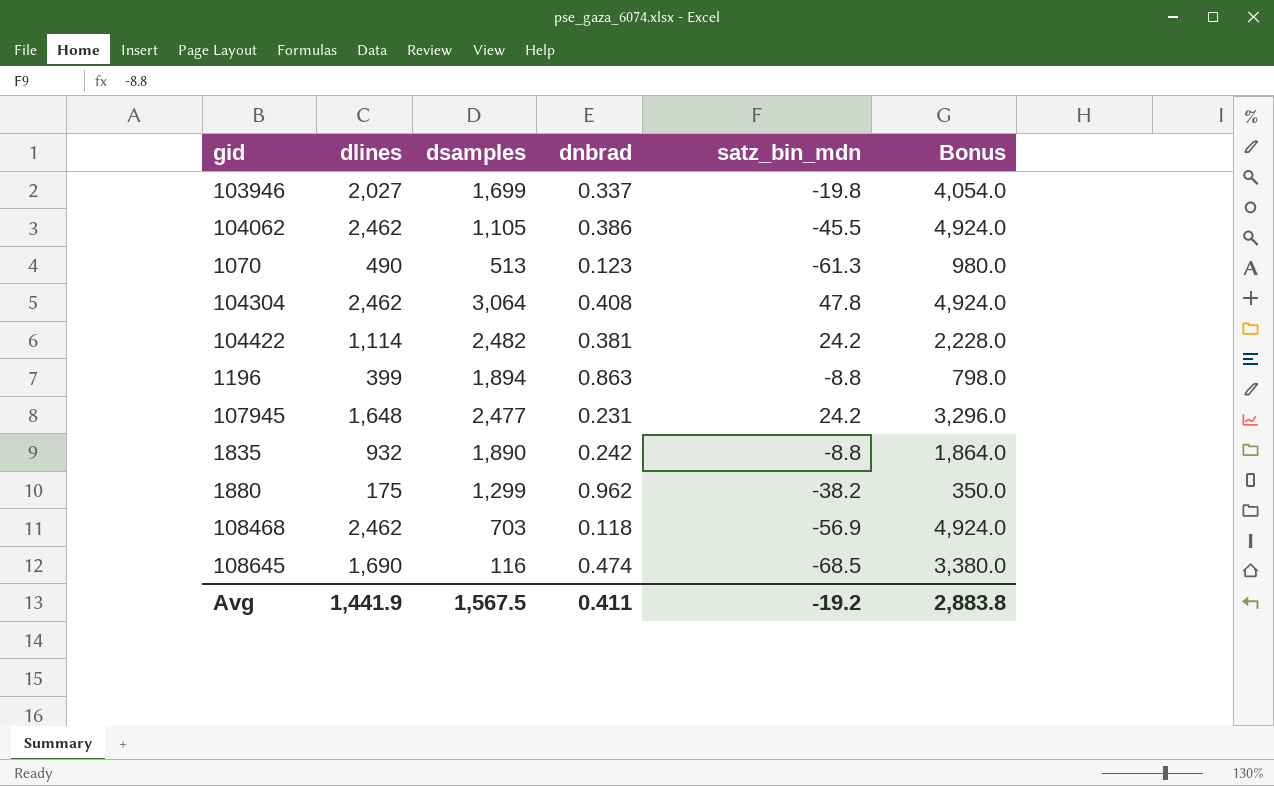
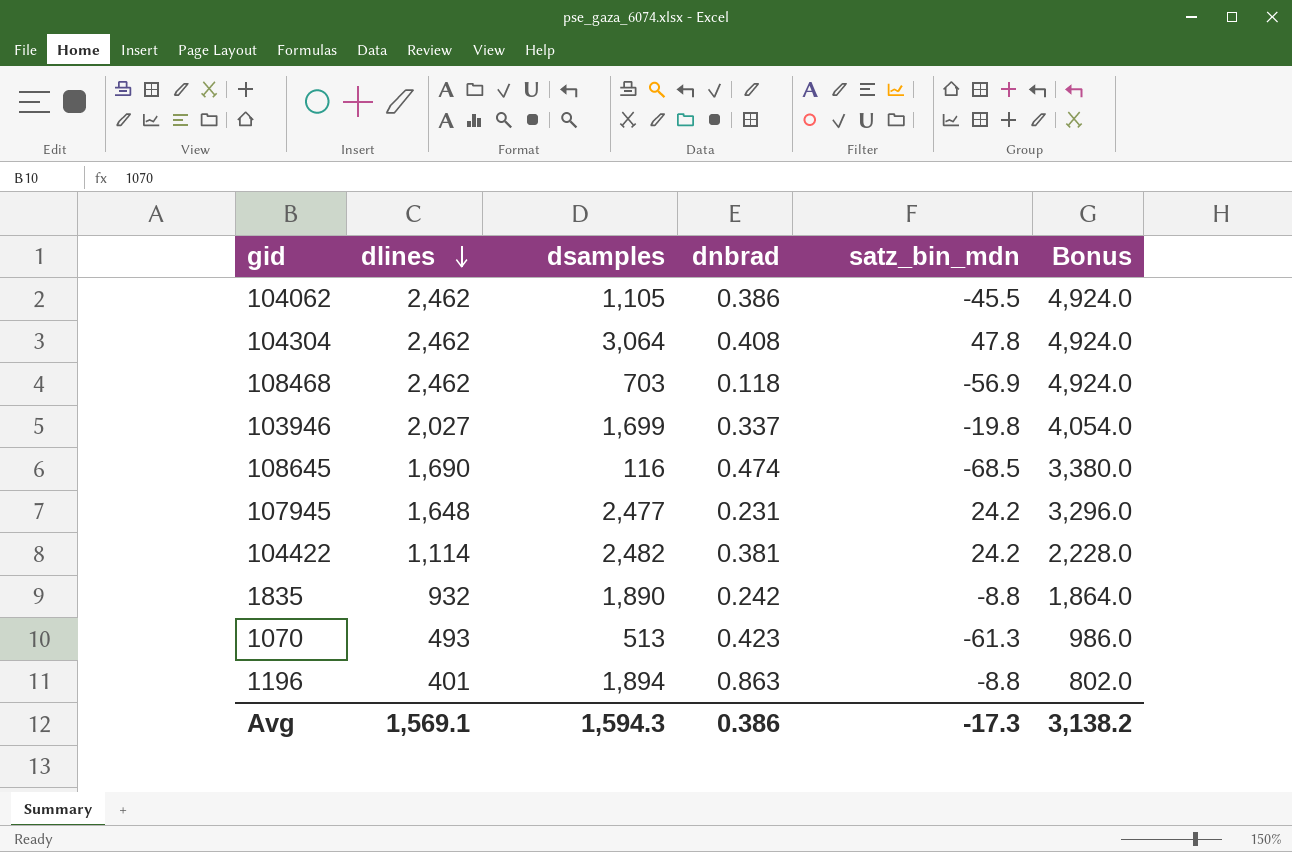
row order: none -> dlines descending
row 1880: 175 | 1,299 | 0.962 | -38.2 | 350.0 -> none
1070 | dlines: 490 -> 493
1070 | dnbrad: 0.123 -> 0.423
1070 | Bonus: 980.0 -> 986.0
1196 | dlines: 399 -> 401
1196 | Bonus: 798.0 -> 802.0
Avg | dlines: 1,441.9 -> 1,569.1
Avg | dsamples: 1,567.5 -> 1,594.3
Avg | dnbrad: 0.411 -> 0.386
Avg | satz_bin_mdn: -19.2 -> -17.3
Avg | Bonus: 2,883.8 -> 3,138.2

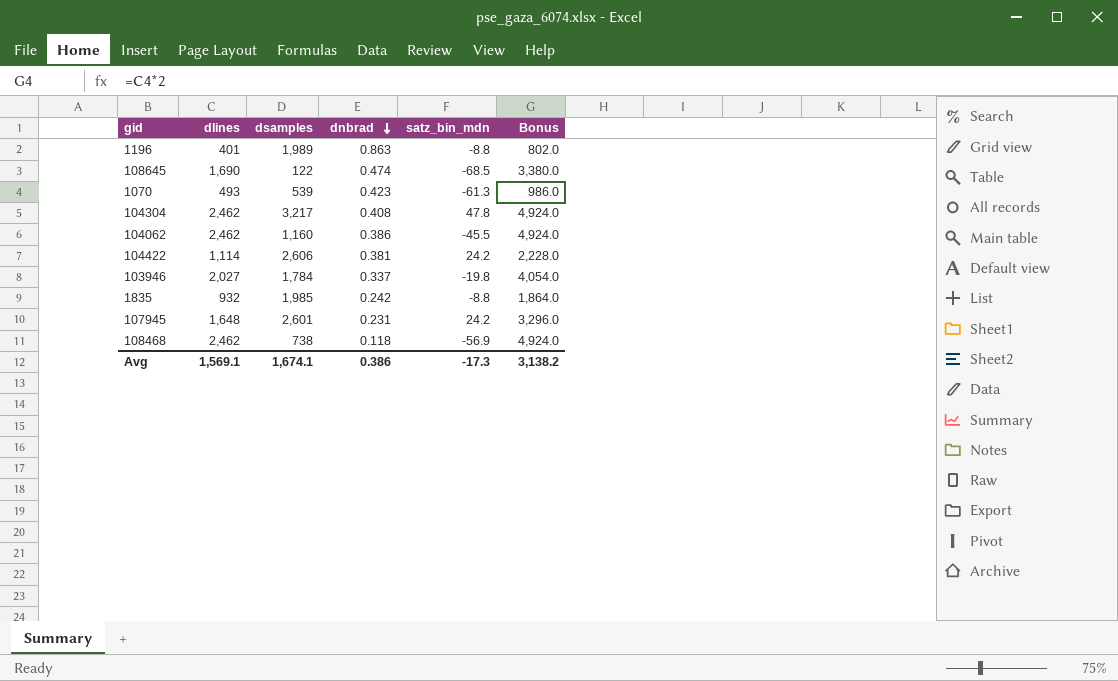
row order: dlines descending -> dnbrad descending
1196 | dsamples: 1,894 -> 1,989
108645 | dsamples: 116 -> 122
1070 | dsamples: 513 -> 539
104304 | dsamples: 3,064 -> 3,217
104062 | dsamples: 1,105 -> 1,160
104422 | dsamples: 2,482 -> 2,606
103946 | dsamples: 1,699 -> 1,784
1835 | dsamples: 1,890 -> 1,985
107945 | dsamples: 2,477 -> 2,601
108468 | dsamples: 703 -> 738
Avg | dsamples: 1,594.3 -> 1,674.1

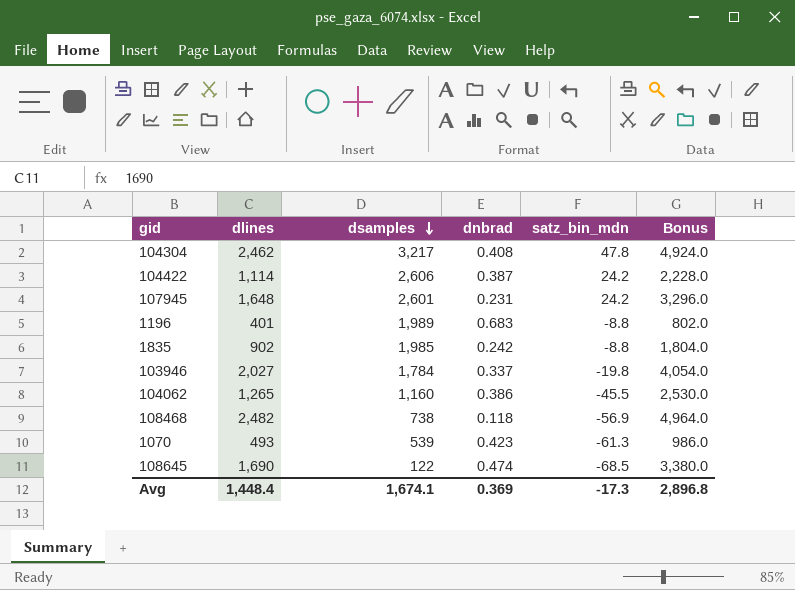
row order: dnbrad descending -> dsamples descending
104422 | dnbrad: 0.381 -> 0.387
1196 | dnbrad: 0.863 -> 0.683
1835 | dlines: 932 -> 902
1835 | Bonus: 1,864.0 -> 1,804.0
104062 | dlines: 2,462 -> 1,265
104062 | Bonus: 4,924.0 -> 2,530.0
108468 | dlines: 2,462 -> 2,482
108468 | Bonus: 4,924.0 -> 4,964.0
Avg | dlines: 1,569.1 -> 1,448.4
Avg | dnbrad: 0.386 -> 0.369
Avg | Bonus: 3,138.2 -> 2,896.8

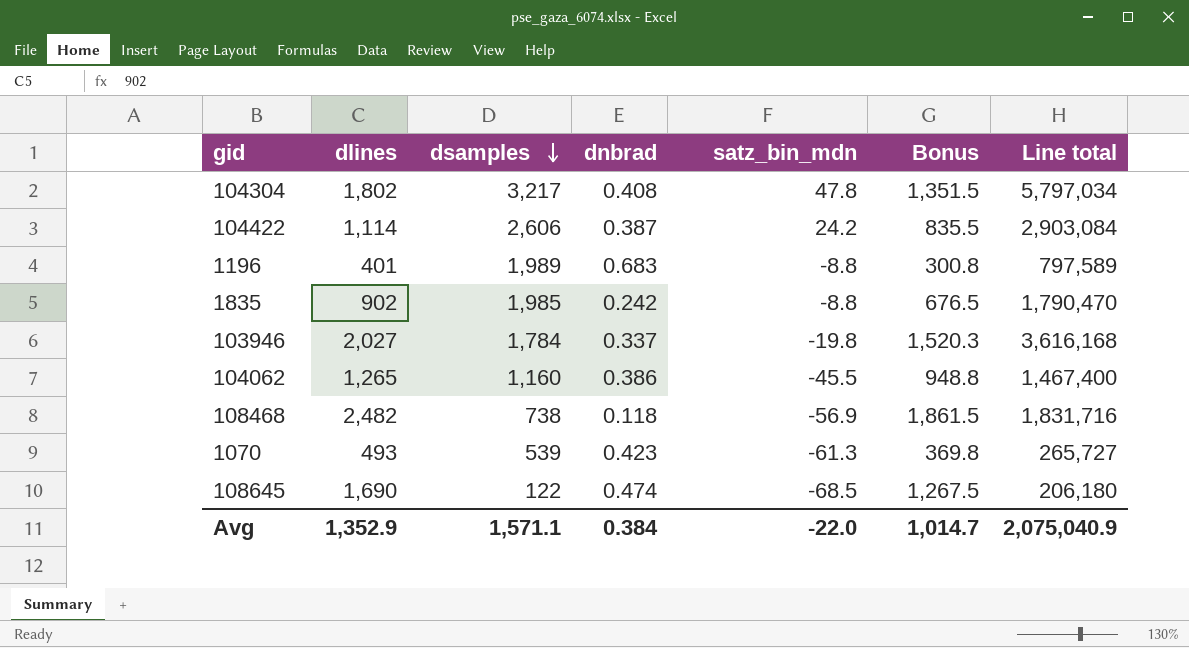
column Bonus | formula: [dlines] * 2 -> [dlines] * 0.75
column Line total | formula: none -> [dlines] * [dsamples]
row 107945: 1,648 | 2,601 | 0.231 | 24.2 | 3,296.0 -> none
104304 | dlines: 2,462 -> 1,802
Avg | dlines: 1,448.4 -> 1,352.9
Avg | dsamples: 1,674.1 -> 1,571.1
Avg | dnbrad: 0.369 -> 0.384
Avg | satz_bin_mdn: -17.3 -> -22.0
Avg | Bonus: 2,896.8 -> 1,014.7

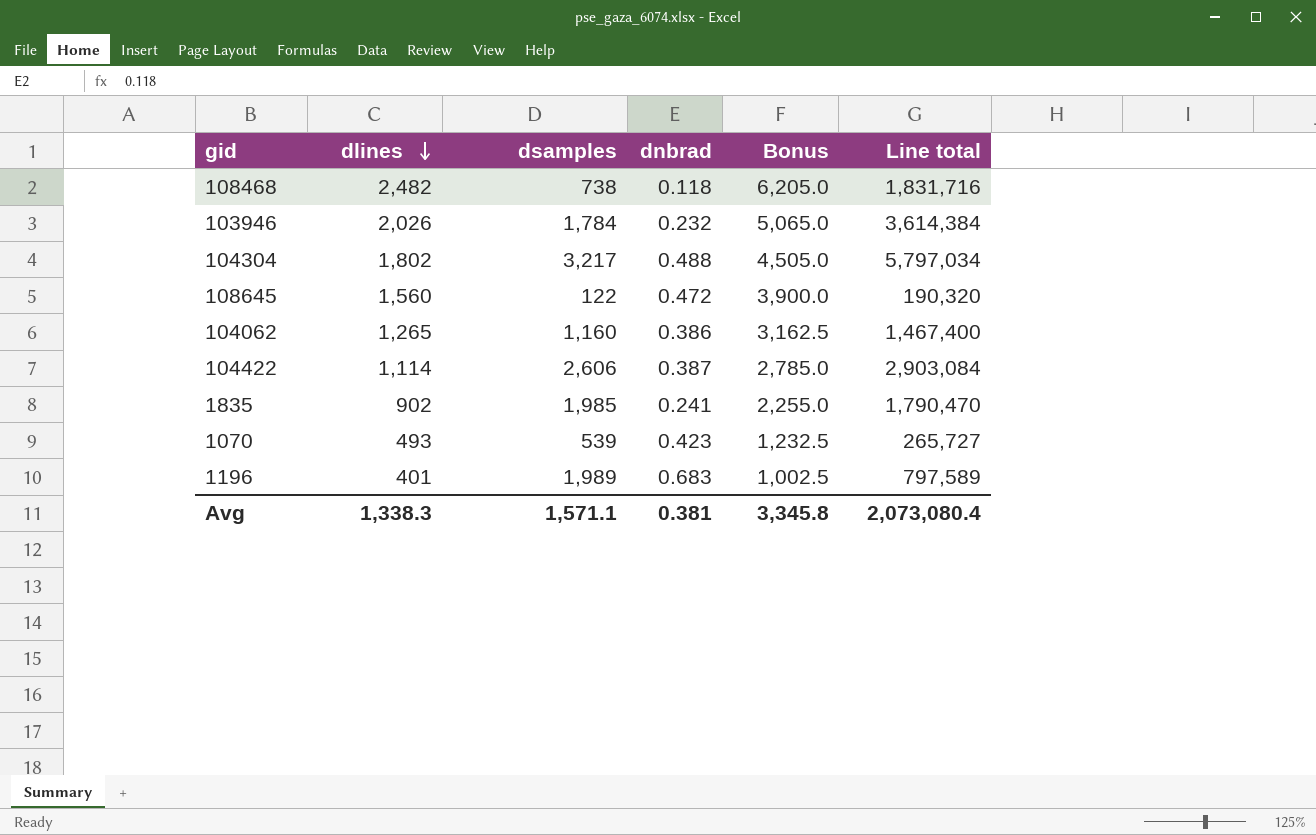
row order: dsamples descending -> dlines descending
column satz_bin_mdn | position: 5 -> none
column Bonus | formula: [dlines] * 0.75 -> [dlines] * 2.5
103946 | dlines: 2,027 -> 2,026
103946 | dnbrad: 0.337 -> 0.232
103946 | Line total: 3,616,168 -> 3,614,384
104304 | dnbrad: 0.408 -> 0.488
108645 | dlines: 1,690 -> 1,560
108645 | dnbrad: 0.474 -> 0.472
108645 | Line total: 206,180 -> 190,320
1835 | dnbrad: 0.242 -> 0.241
Avg | dlines: 1,352.9 -> 1,338.3
Avg | dnbrad: 0.384 -> 0.381
Avg | Bonus: 1,014.7 -> 3,345.8
Avg | Line total: 2,075,040.9 -> 2,073,080.4

